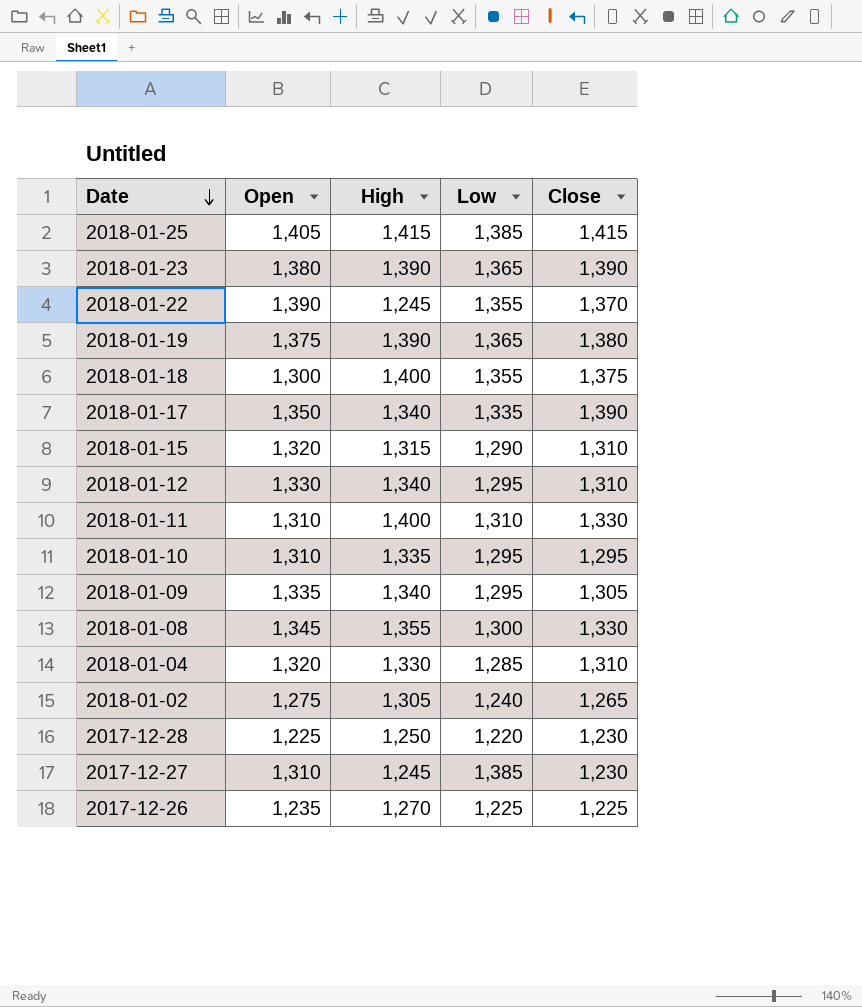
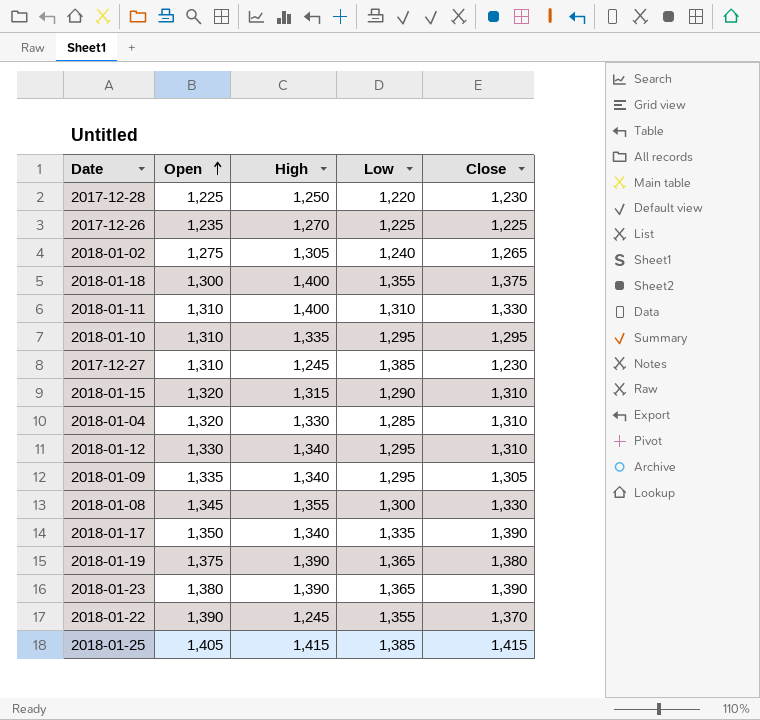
row order: Date descending -> Open ascending

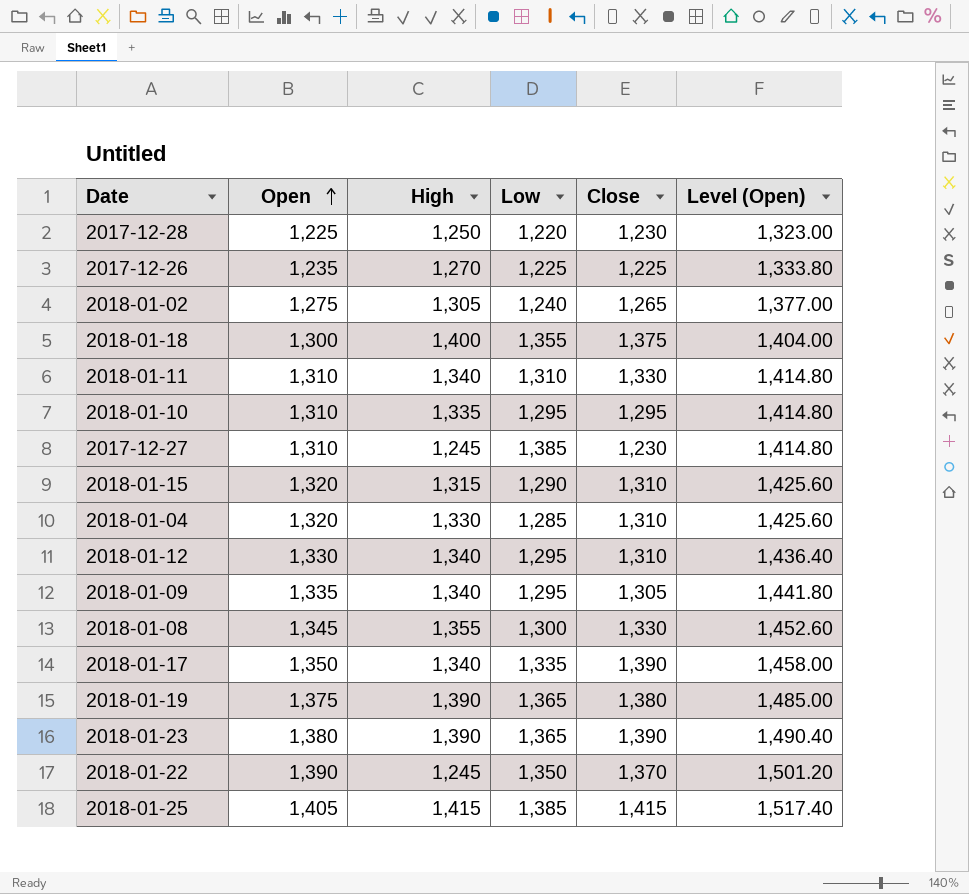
column Level (Open) | formula: none -> [Open] * 1.08
2018-01-11 | High: 1,400 -> 1,340
2018-01-22 | Low: 1,355 -> 1,350

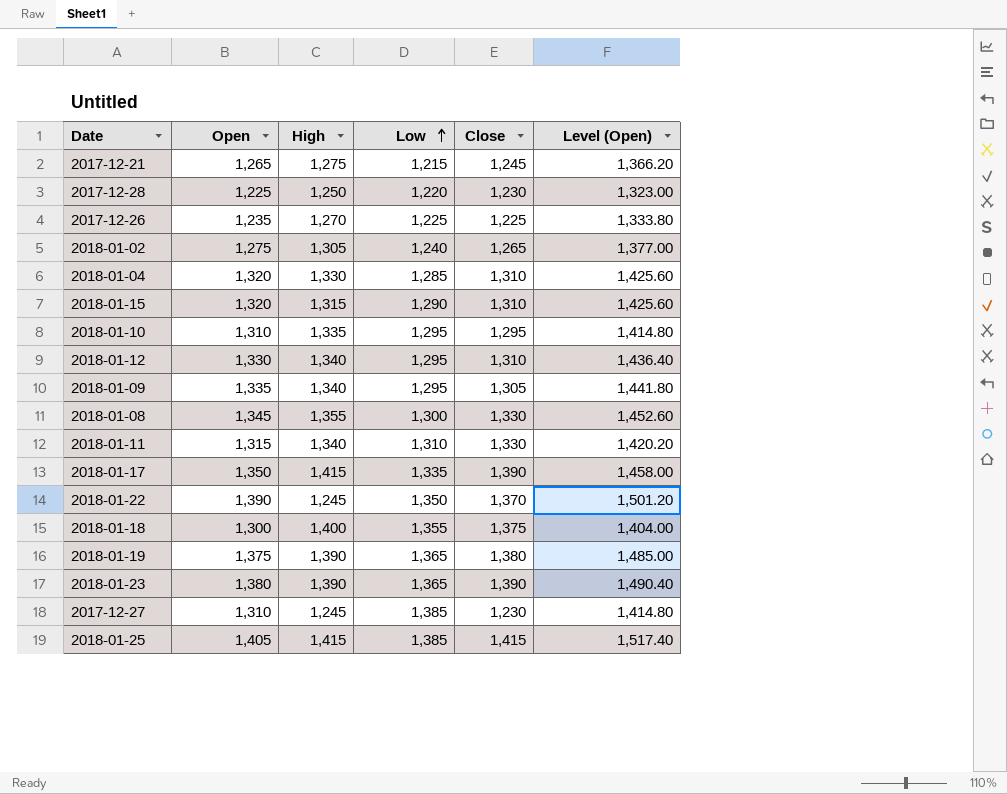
row order: Open ascending -> Low ascending
row 2017-12-21: none -> 1,265 | 1,275 | 1,215 | 1,245 | 1,366.20
2018-01-11 | Open: 1,310 -> 1,315
2018-01-11 | Level (Open): 1,414.80 -> 1,420.20
2018-01-17 | High: 1,340 -> 1,415

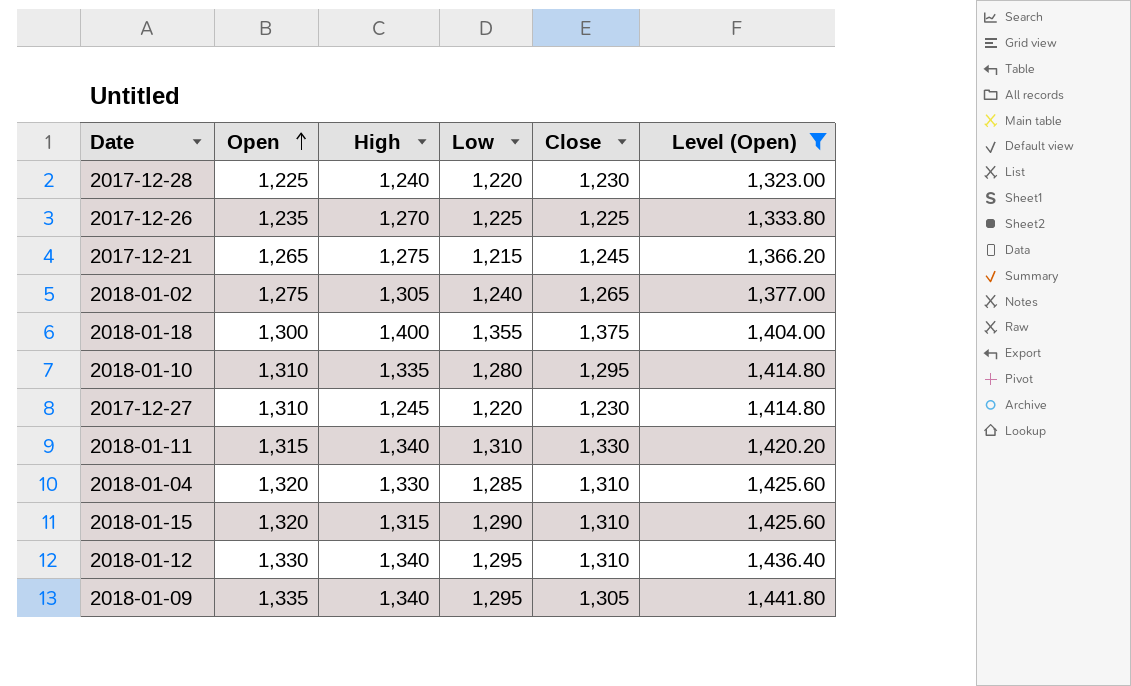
filter: none -> Level (Open) <= 1,441.80
row order: Low ascending -> Open ascending
2017-12-28 | High: 1,250 -> 1,240
2018-01-10 | Low: 1,295 -> 1,280
2017-12-27 | Low: 1,385 -> 1,220

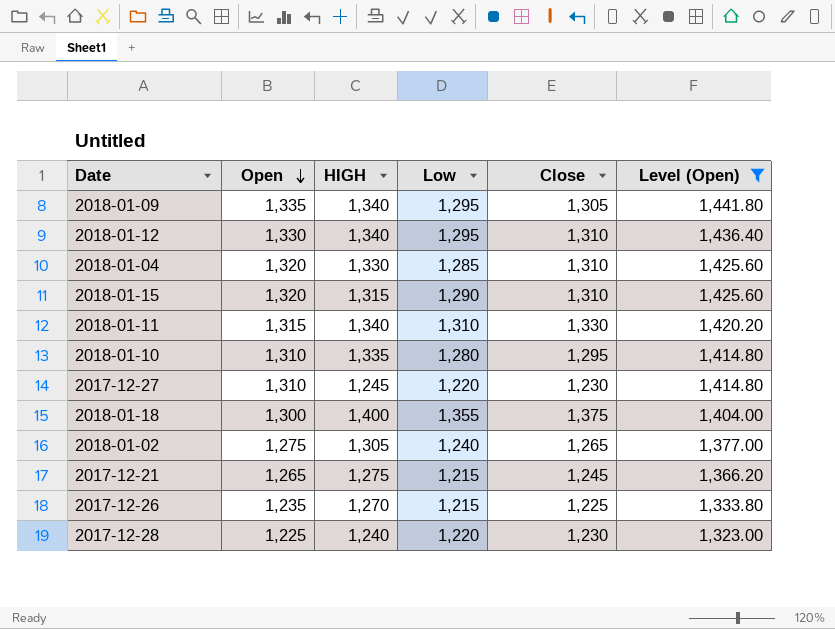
row order: Open ascending -> Open descending
column name: High -> HIGH
2017-12-26 | Low: 1,225 -> 1,215

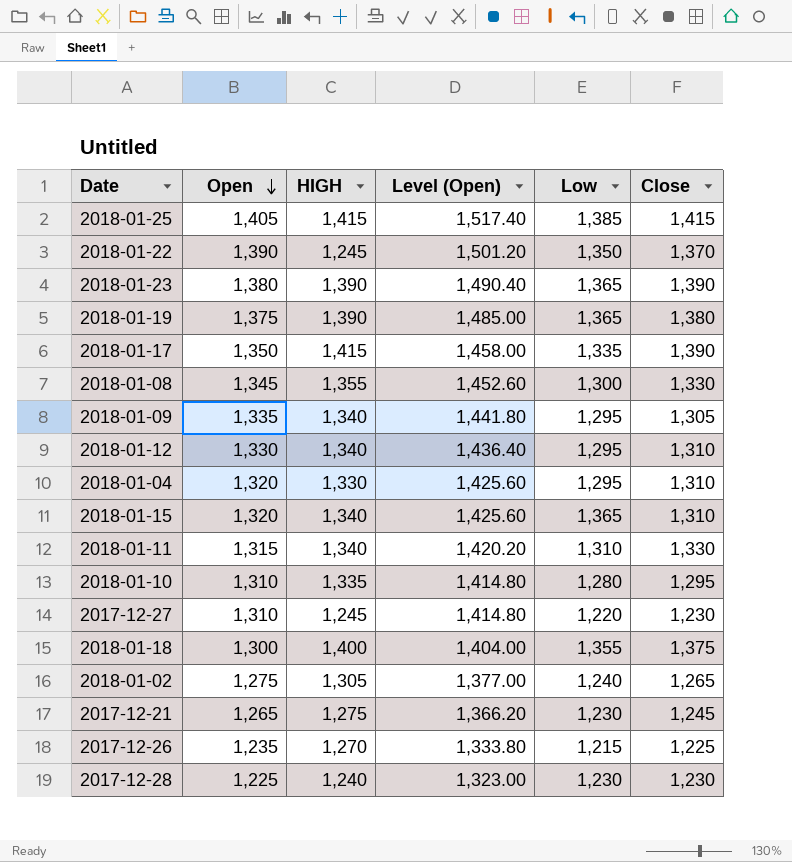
filter: Level (Open) <= 1,441.80 -> none
column Level (Open) | position: 6 -> 4
2018-01-04 | Low: 1,285 -> 1,295
2018-01-15 | HIGH: 1,315 -> 1,340
2018-01-15 | Low: 1,290 -> 1,365
2017-12-21 | Low: 1,215 -> 1,230
2017-12-28 | Low: 1,220 -> 1,230

